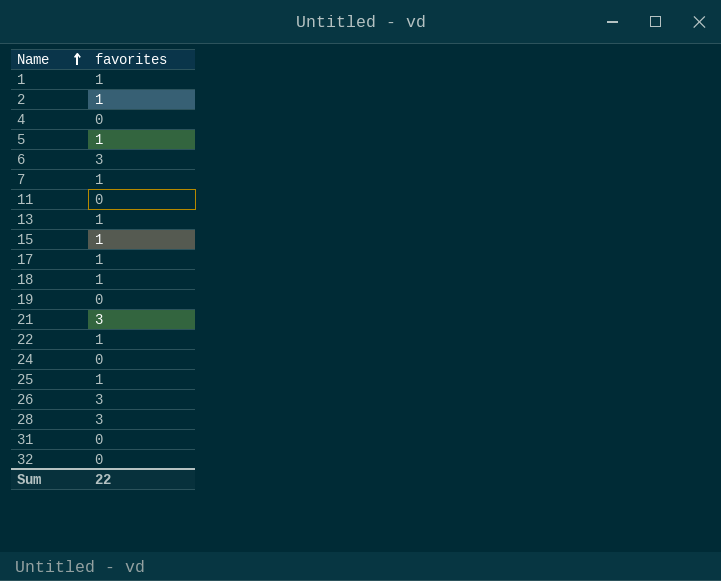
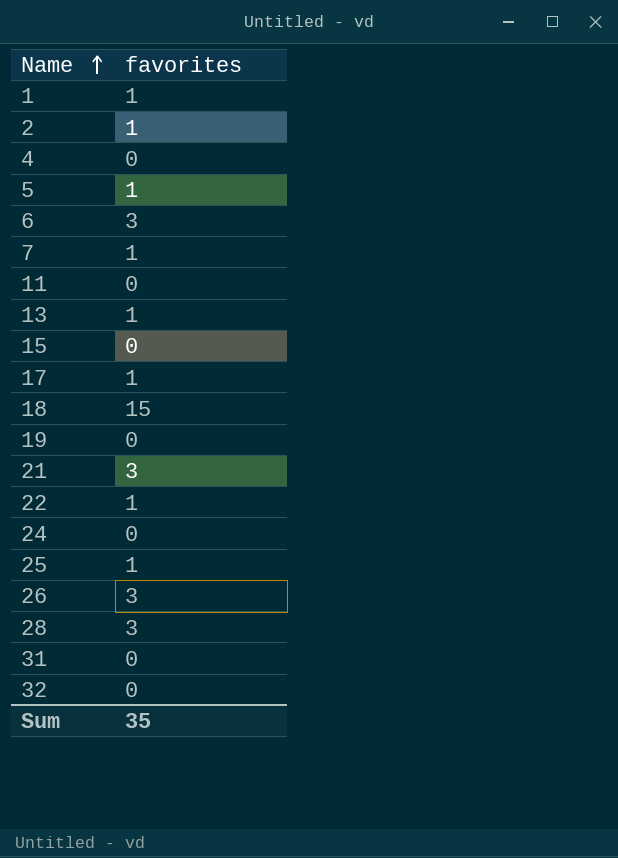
15 | favorites: 1 -> 0
18 | favorites: 1 -> 15
Sum | favorites: 22 -> 35

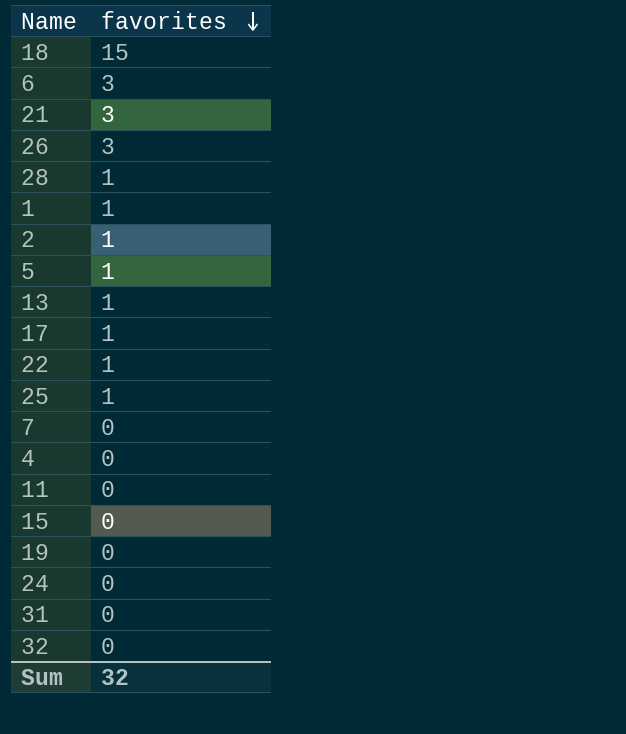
row order: Name ascending -> favorites descending
28 | favorites: 3 -> 1
7 | favorites: 1 -> 0
Sum | favorites: 35 -> 32

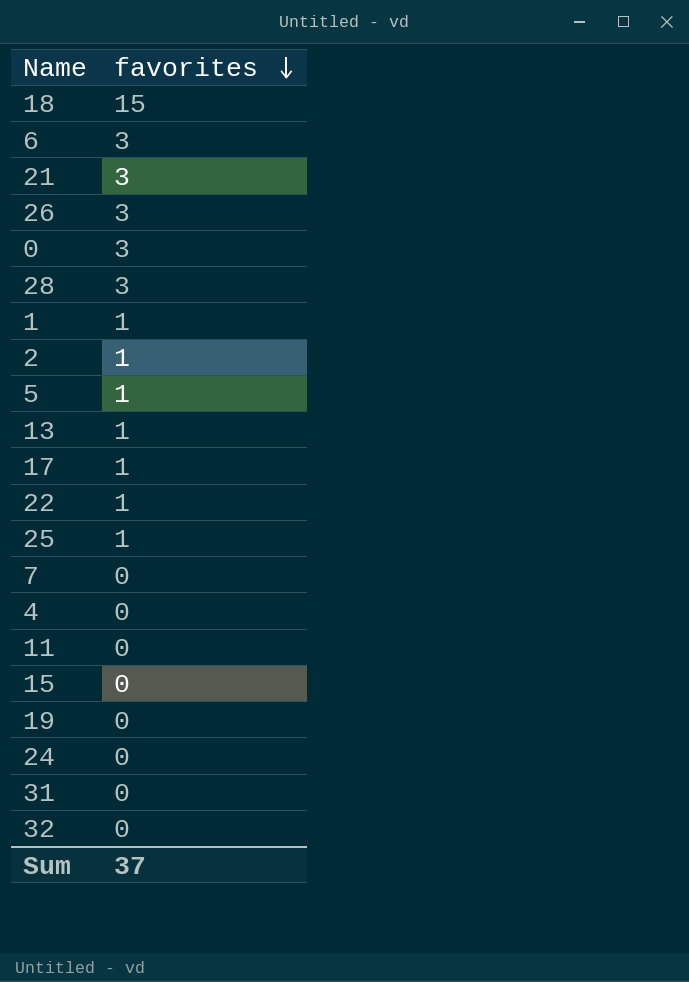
row 0: none -> 3
28 | favorites: 1 -> 3
Sum | favorites: 32 -> 37

